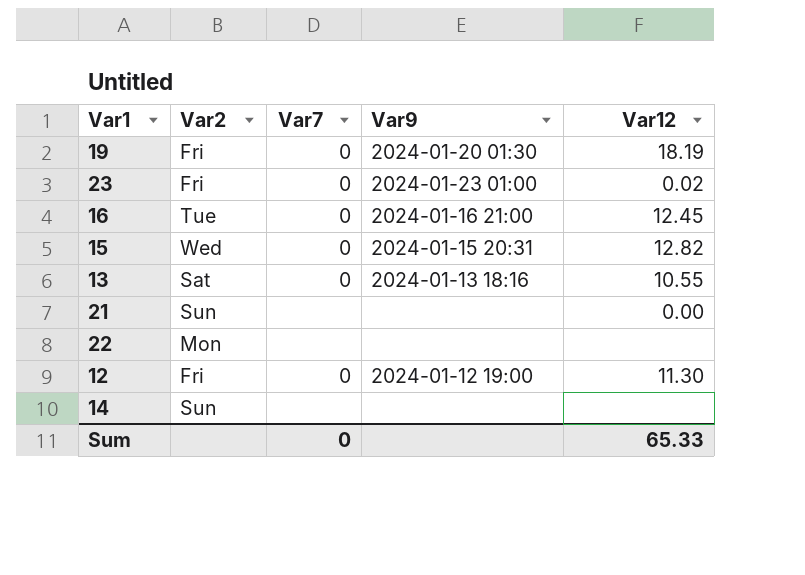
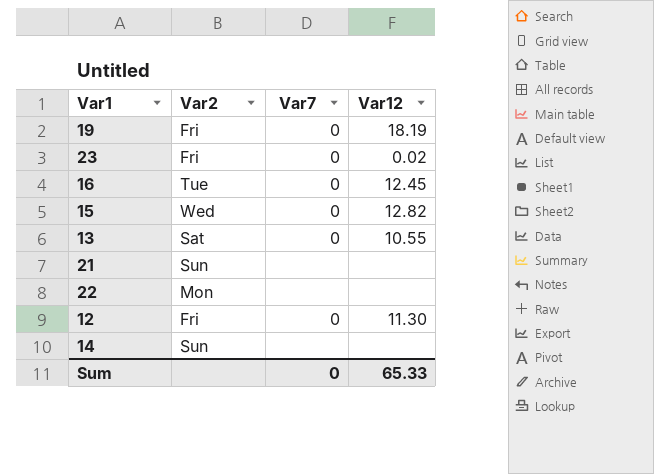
column Var9 | position: 4 -> none
21 | Var12: 0.00 -> none

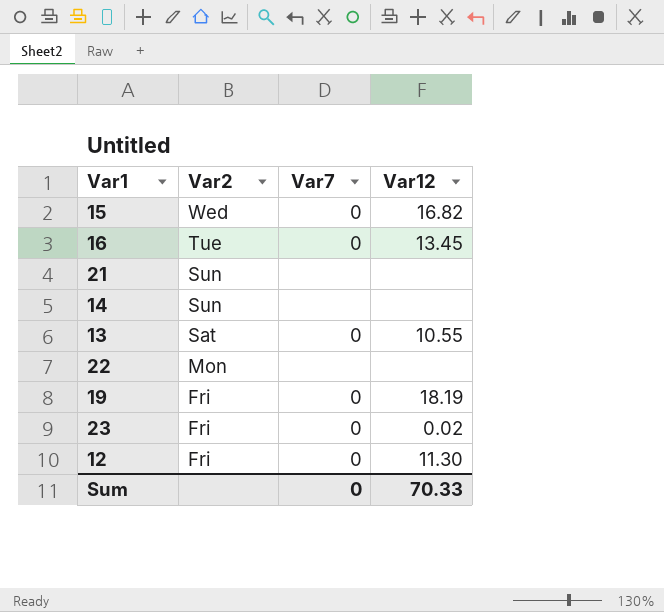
row order: none -> Var2 descending
15 | Var12: 12.82 -> 16.82
16 | Var12: 12.45 -> 13.45
Sum | Var12: 65.33 -> 70.33

